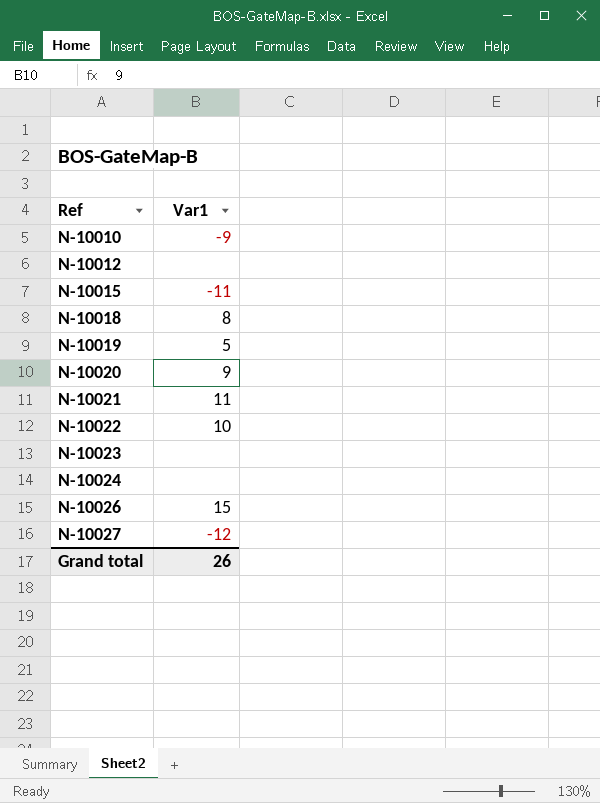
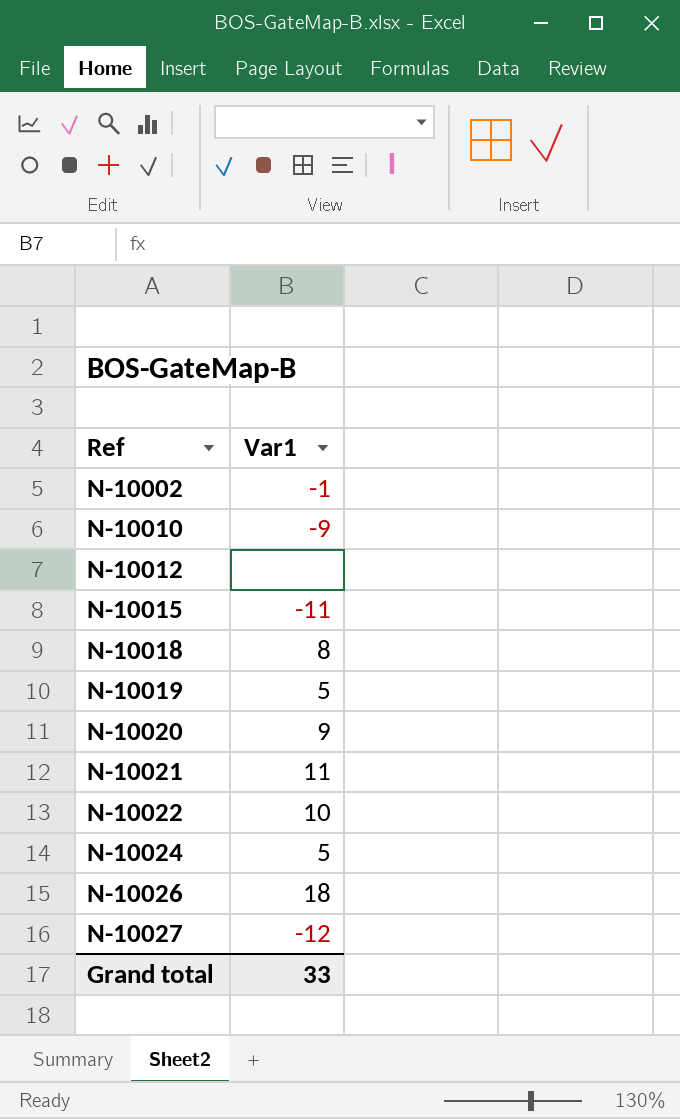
row N-10023: none -> none
row N-10002: none -> -1
N-10024 | Var1: none -> 5
N-10026 | Var1: 15 -> 18
Grand total | Var1: 26 -> 33

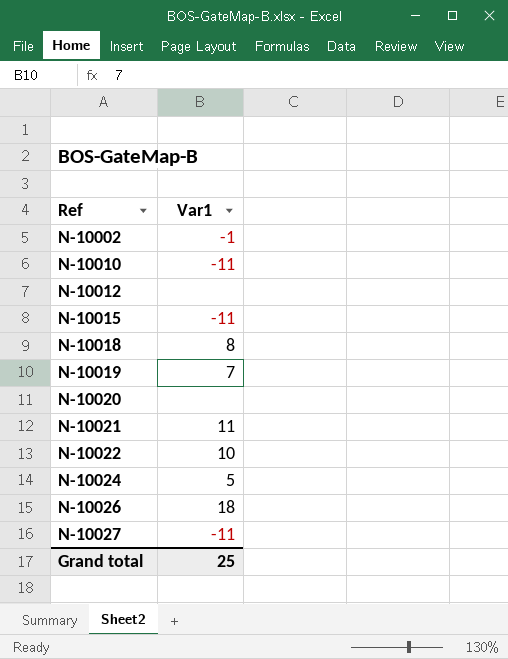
N-10010 | Var1: -9 -> -11
N-10019 | Var1: 5 -> 7
N-10020 | Var1: 9 -> none
N-10027 | Var1: -12 -> -11
Grand total | Var1: 33 -> 25

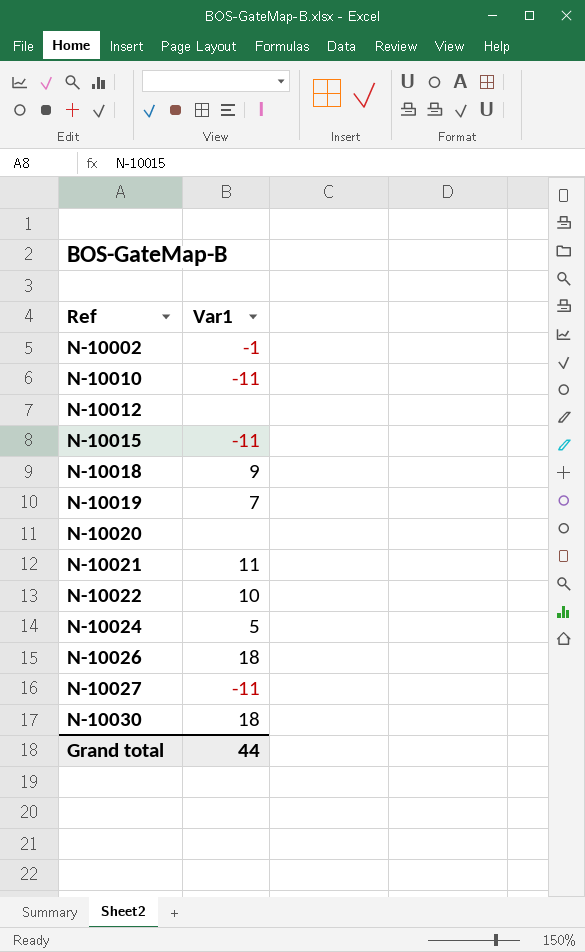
N-10018 | Var1: 8 -> 9
row N-10030: none -> 18
Grand total | Var1: 25 -> 44

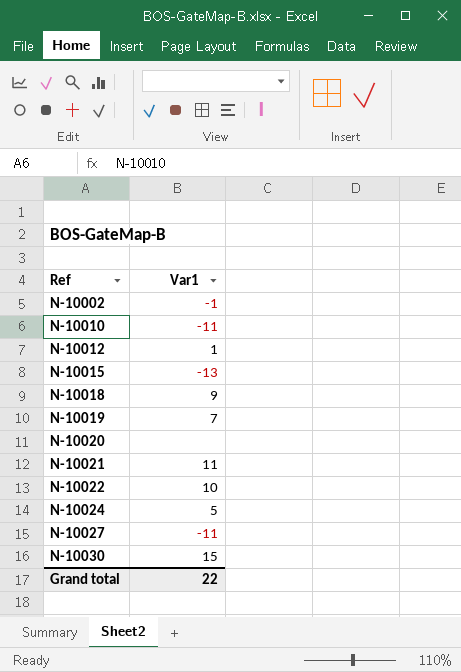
row N-10026: 18 -> none
N-10012 | Var1: none -> 1
N-10015 | Var1: -11 -> -13
N-10030 | Var1: 18 -> 15
Grand total | Var1: 44 -> 22

